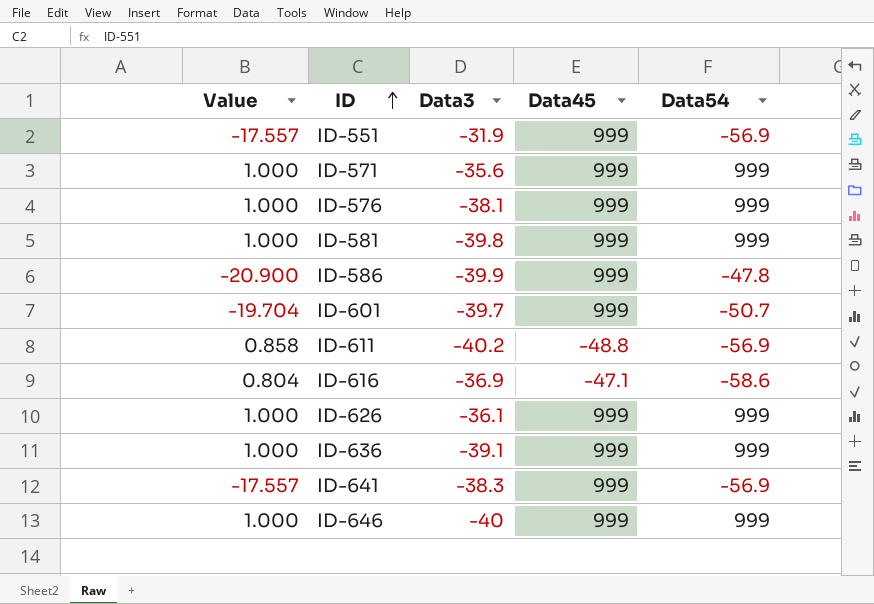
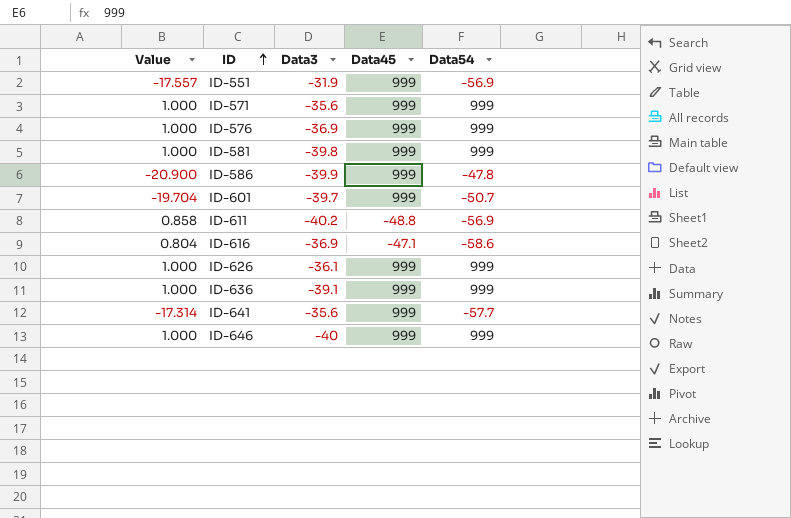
ID-576 | Data3: -38.1 -> -36.9
ID-641 | Value: -17.557 -> -17.314
ID-641 | Data3: -38.3 -> -35.6
ID-641 | Data54: -56.9 -> -57.7

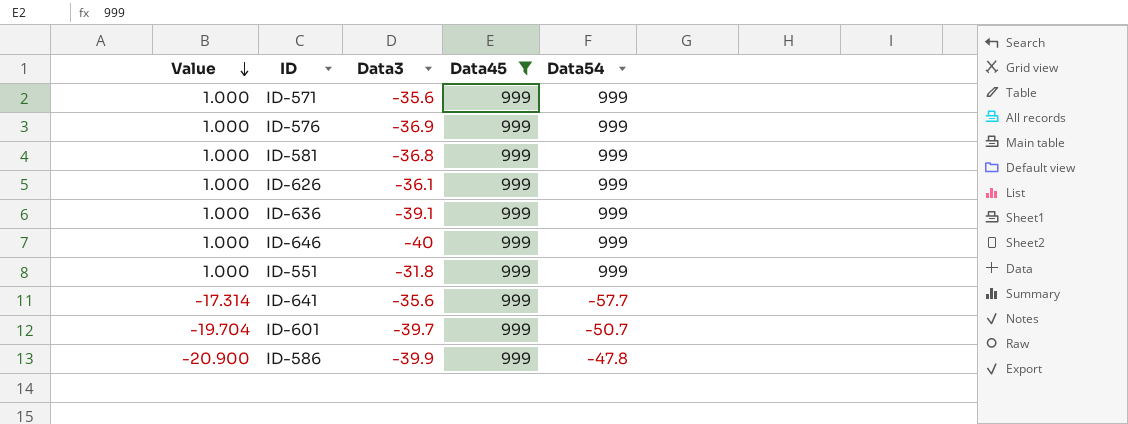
filter: none -> Data45 = 999
row order: ID ascending -> Value descending
ID-581 | Data3: -39.8 -> -36.8
ID-551 | Value: -17.557 -> 1.000
ID-551 | Data3: -31.9 -> -31.8
ID-551 | Data54: -56.9 -> 999

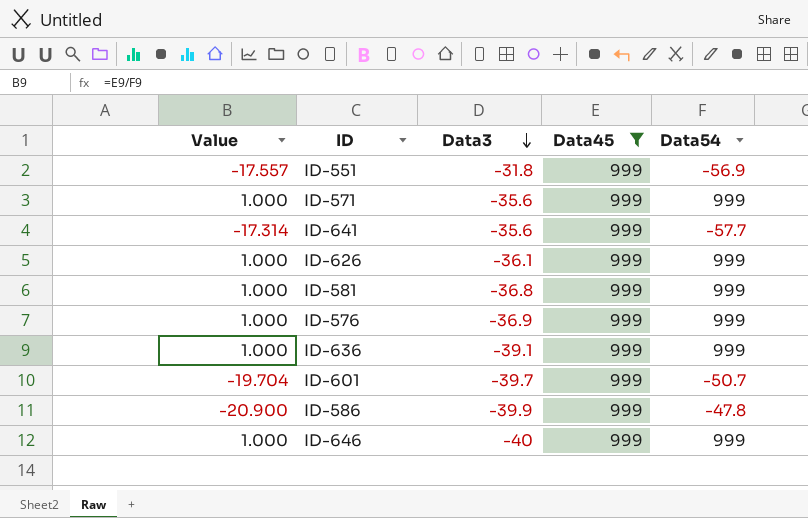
row order: Value descending -> Data3 descending
ID-551 | Value: 1.000 -> -17.557
ID-551 | Data54: 999 -> -56.9

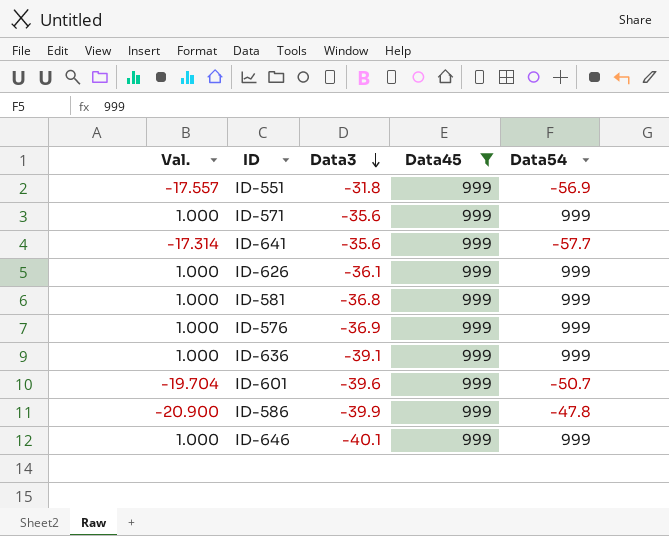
column name: Value -> Val.
ID-601 | Data3: -39.7 -> -39.6
ID-646 | Data3: -40 -> -40.1

